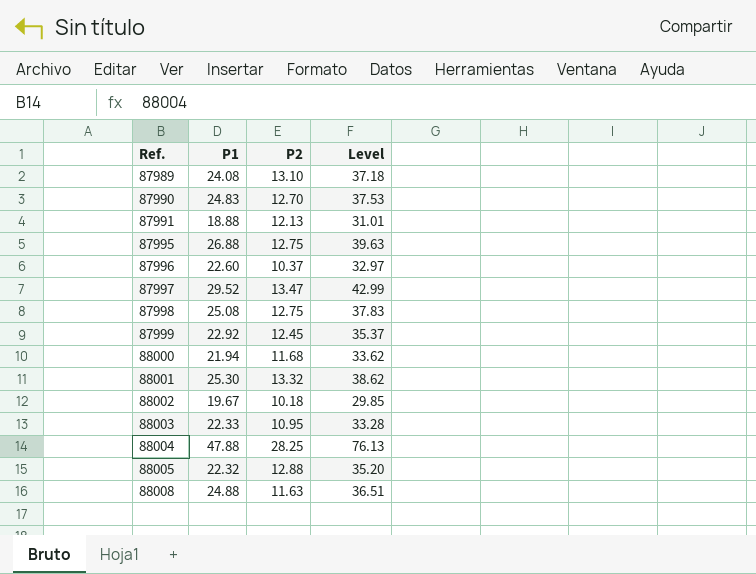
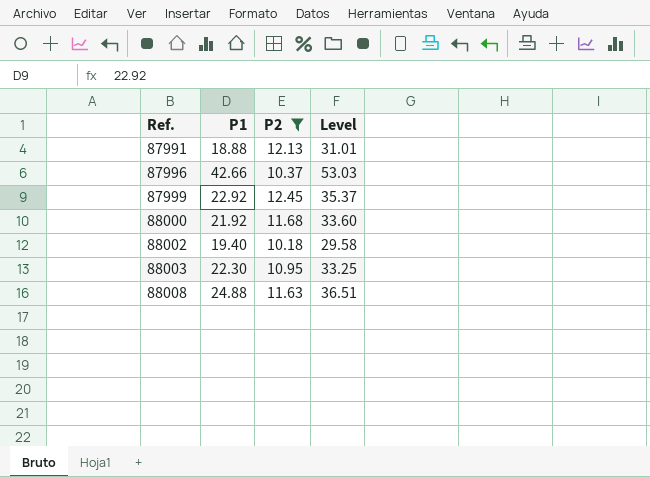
filter: none -> P2 <= 12.45
87996 | P1: 22.60 -> 42.66
87996 | Level: 32.97 -> 53.03
88000 | P1: 21.94 -> 21.92
88000 | Level: 33.62 -> 33.60
88002 | P1: 19.67 -> 19.40
88002 | Level: 29.85 -> 29.58
88003 | P1: 22.33 -> 22.30
88003 | Level: 33.28 -> 33.25

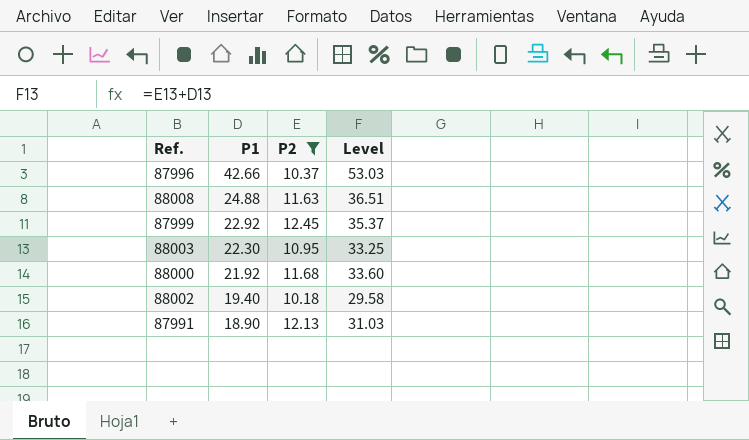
row order: Ref. ascending -> P1 descending
87991 | P1: 18.88 -> 18.90
87991 | Level: 31.01 -> 31.03

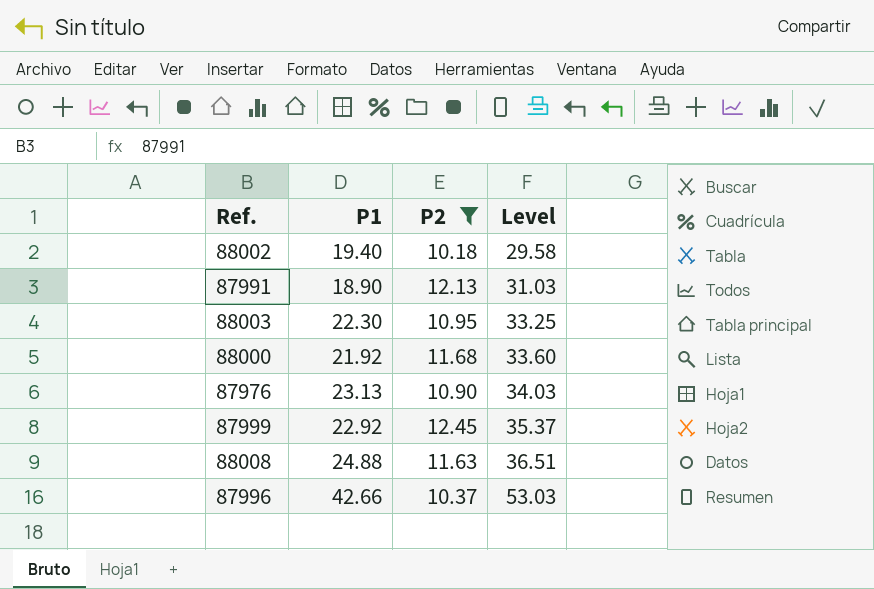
row order: P1 descending -> Level ascending
row 87976: none -> 23.13 | 10.90 | 34.03

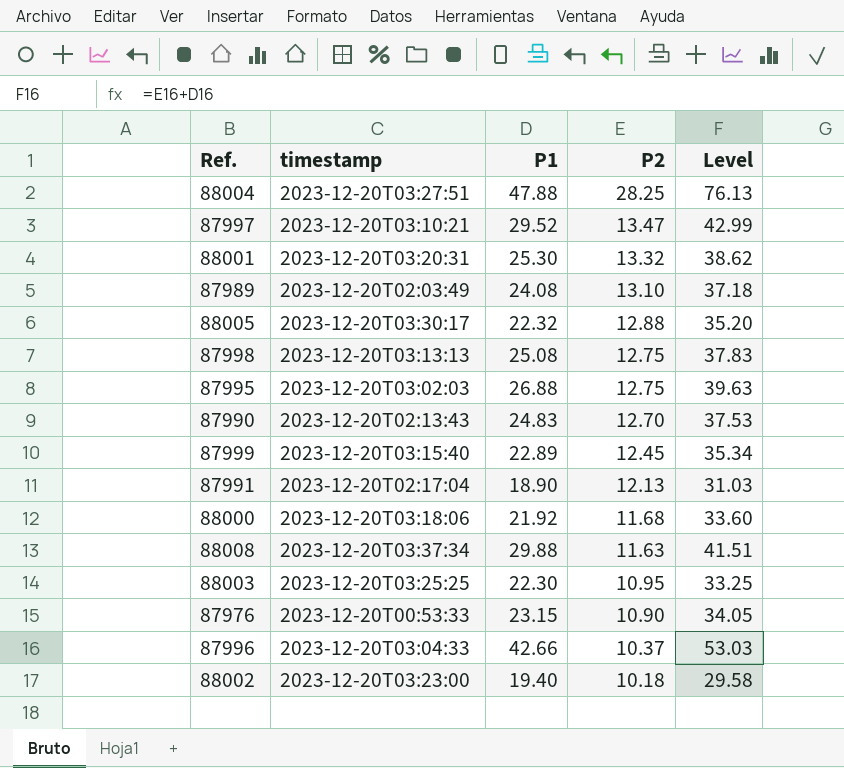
filter: P2 <= 12.45 -> none
row order: Level ascending -> P2 descending
column timestamp | position: none -> 2
87999 | P1: 22.92 -> 22.89
87999 | Level: 35.37 -> 35.34
88008 | P1: 24.88 -> 29.88
88008 | Level: 36.51 -> 41.51
87976 | P1: 23.13 -> 23.15
87976 | Level: 34.03 -> 34.05

